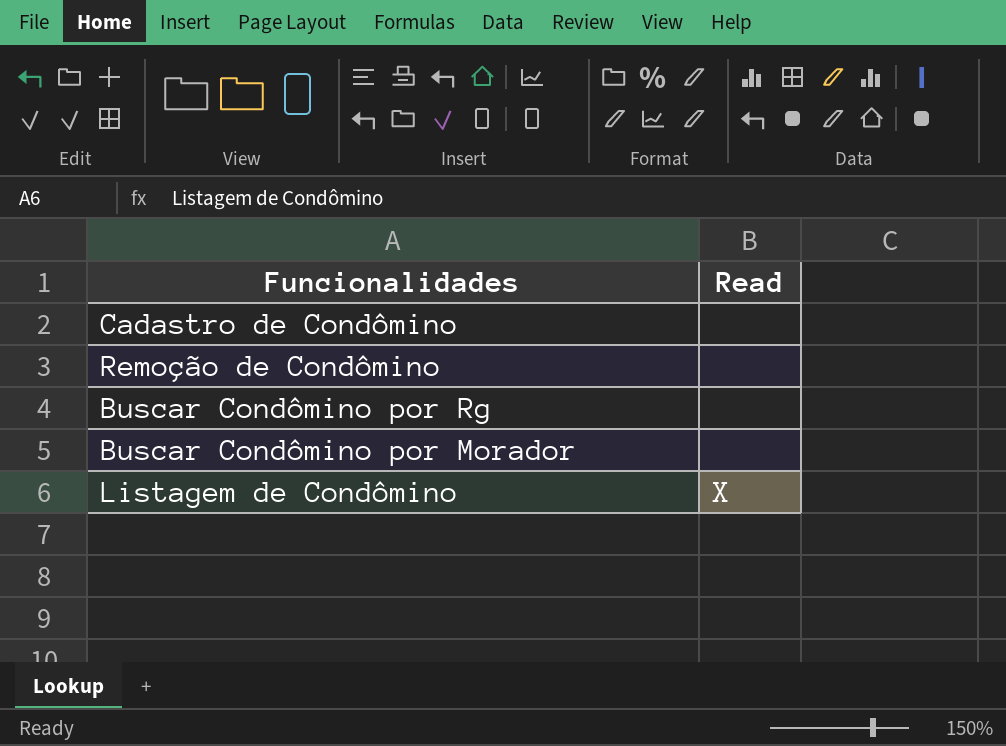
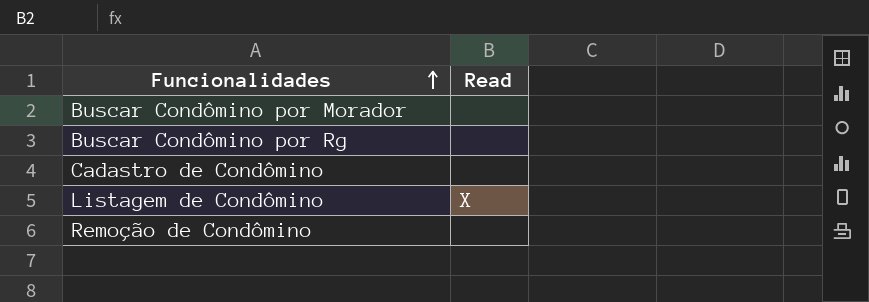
row order: none -> Funcionalidades ascending

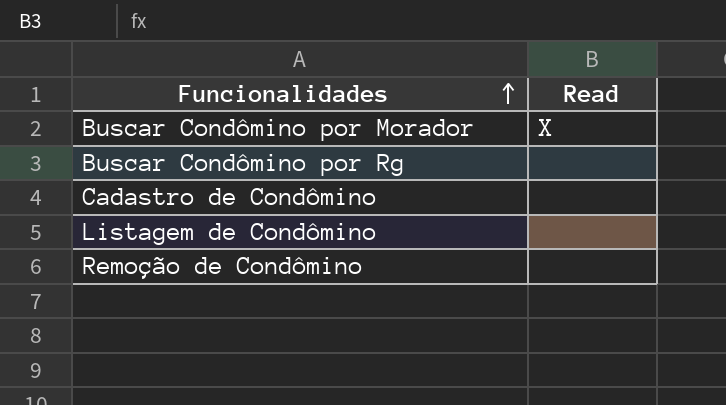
Buscar Condômino por Morador | Read: none -> X
Listagem de Condômino | Read: X -> none

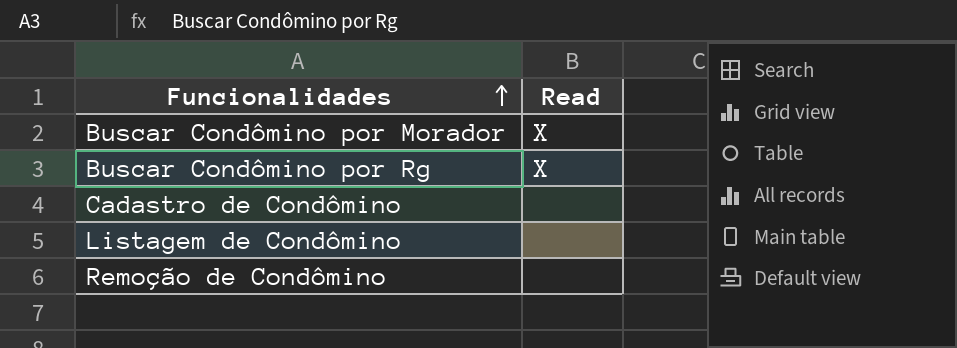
Buscar Condômino por Rg | Read: none -> X

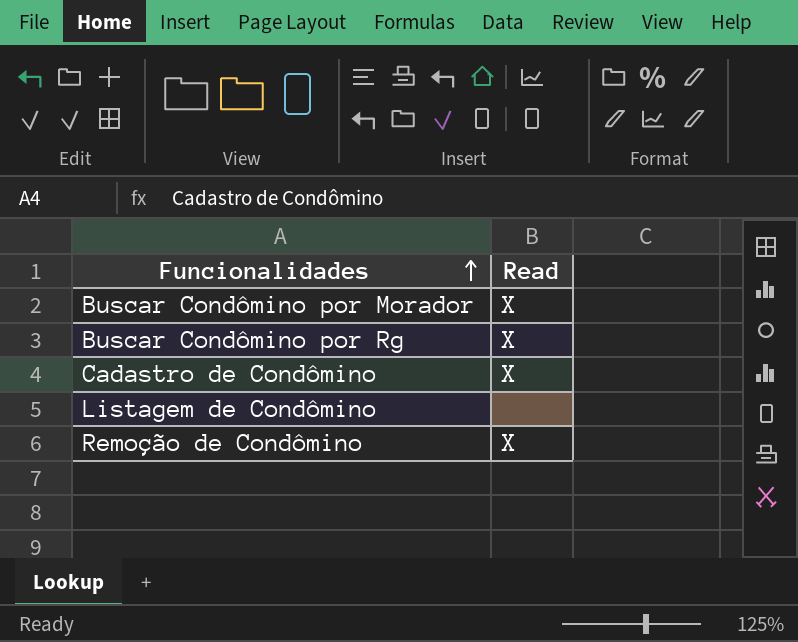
Cadastro de Condômino | Read: none -> X
Remoção de Condômino | Read: none -> X

